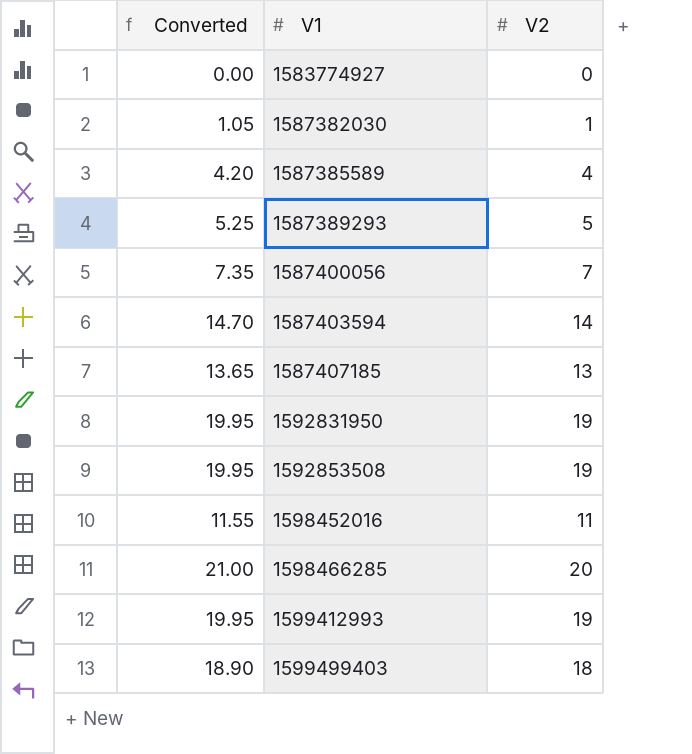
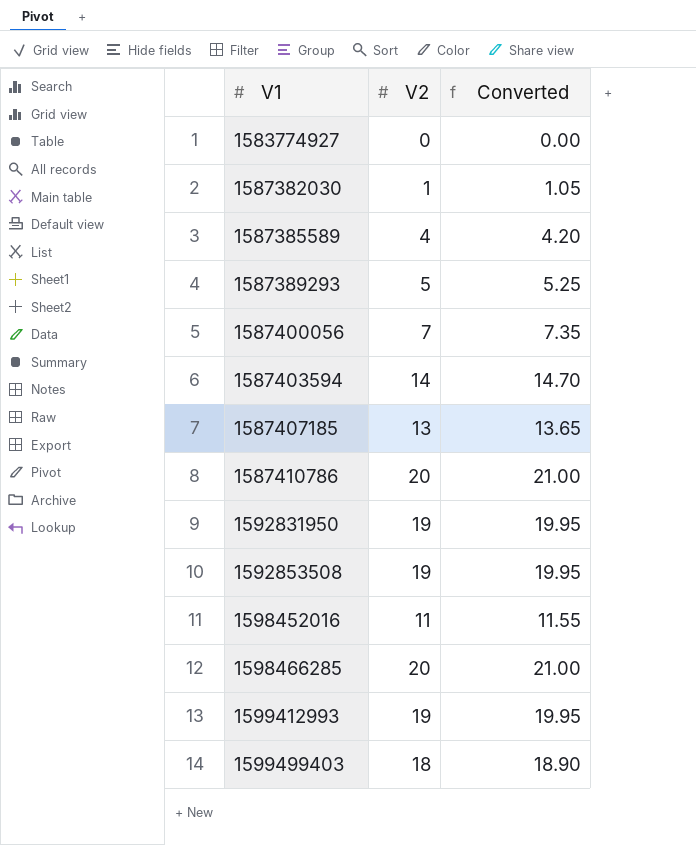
column Converted | position: 1 -> 3
row 1587410786: none -> 20 | 21.00

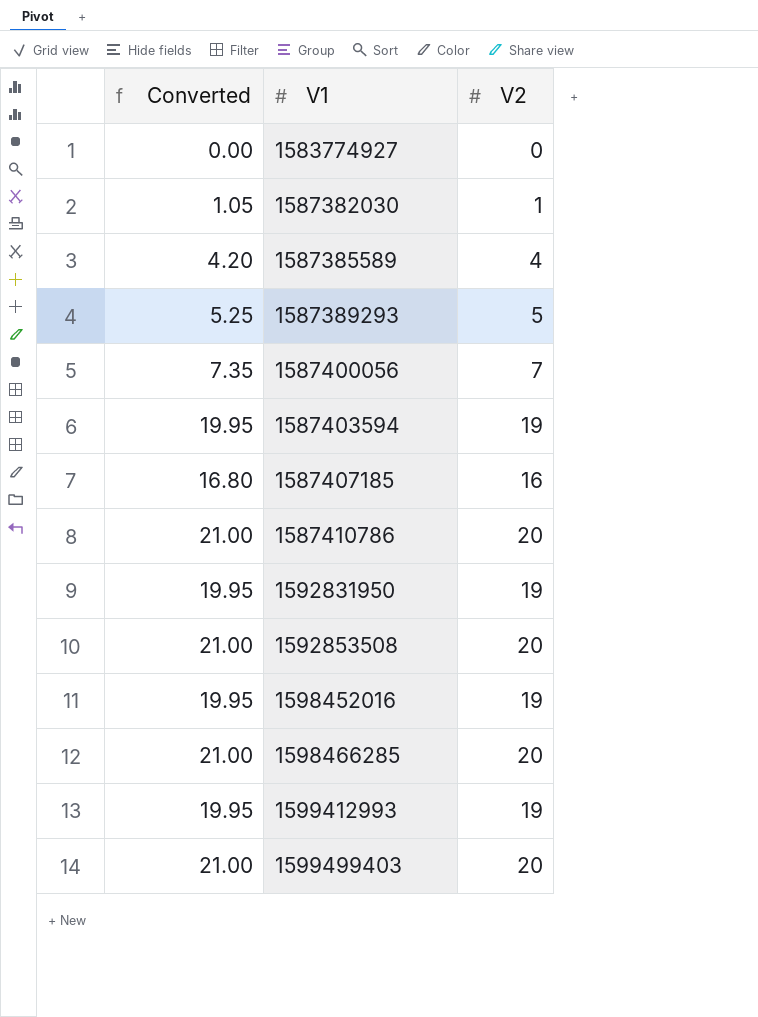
column Converted | position: 3 -> 1
1587403594 | Converted: 14.70 -> 19.95
1587403594 | V2: 14 -> 19
1587407185 | Converted: 13.65 -> 16.80
1587407185 | V2: 13 -> 16
1592853508 | Converted: 19.95 -> 21.00
1592853508 | V2: 19 -> 20
1598452016 | Converted: 11.55 -> 19.95
1598452016 | V2: 11 -> 19
1599499403 | Converted: 18.90 -> 21.00
1599499403 | V2: 18 -> 20

